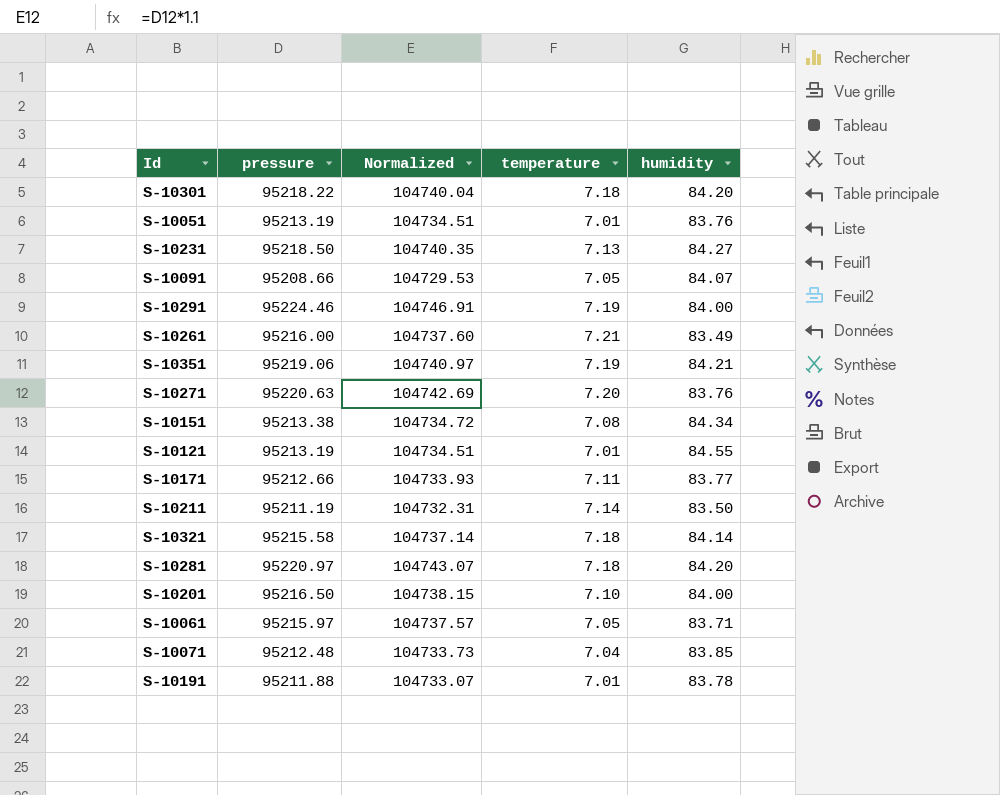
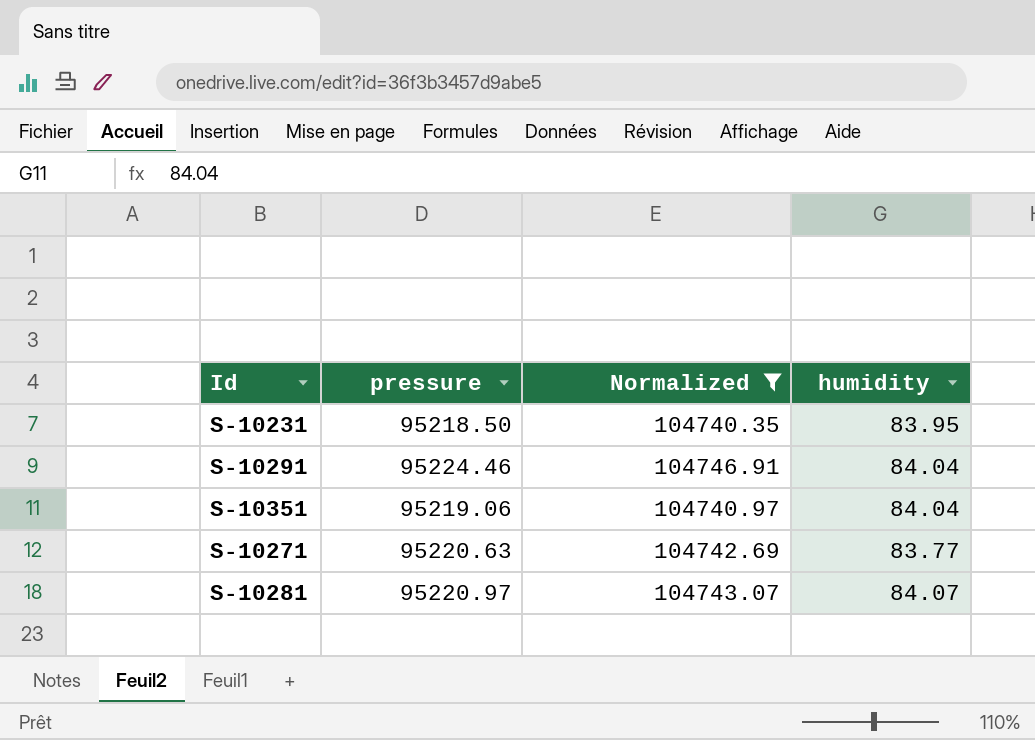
filter: none -> Normalized >= 104740.35
column temperature | position: 4 -> none
S-10231 | humidity: 84.27 -> 83.95
S-10291 | humidity: 84.00 -> 84.04
S-10351 | humidity: 84.21 -> 84.04
S-10271 | humidity: 83.76 -> 83.77
S-10281 | humidity: 84.20 -> 84.07

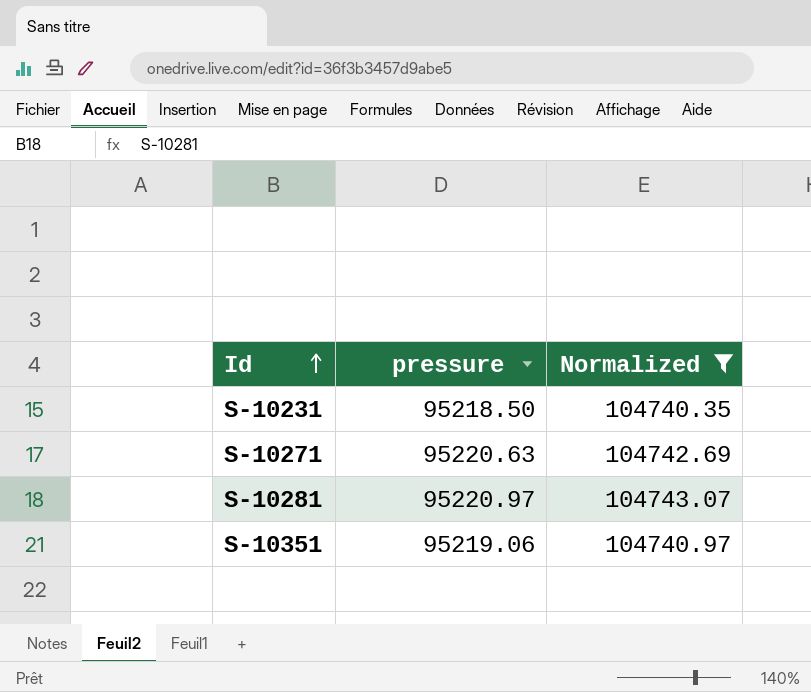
row order: none -> Id ascending
column humidity | position: 4 -> none
row S-10291: 95224.46 | 104746.91 | 84.04 -> none

